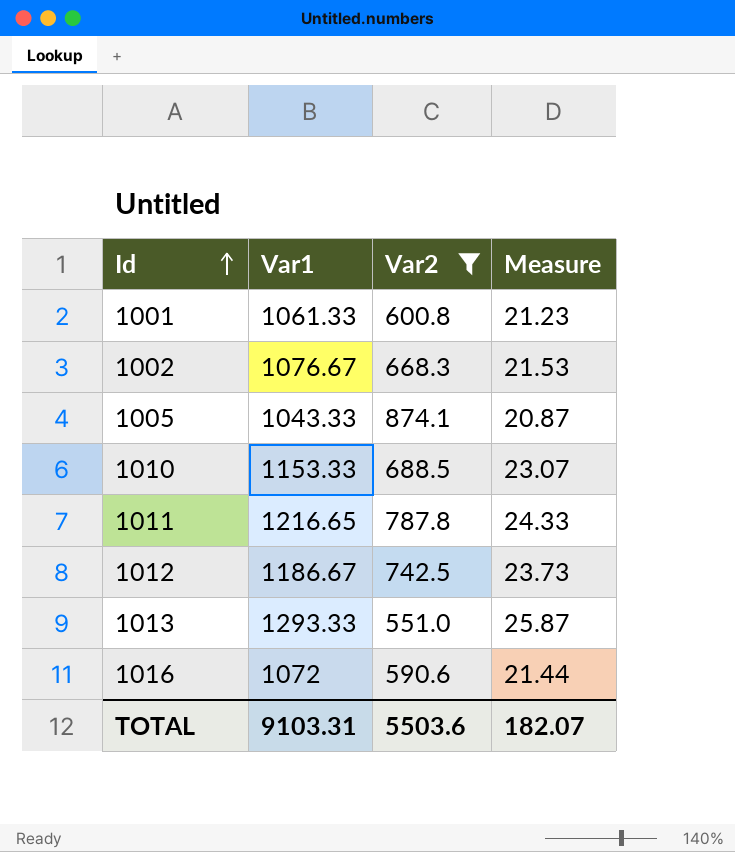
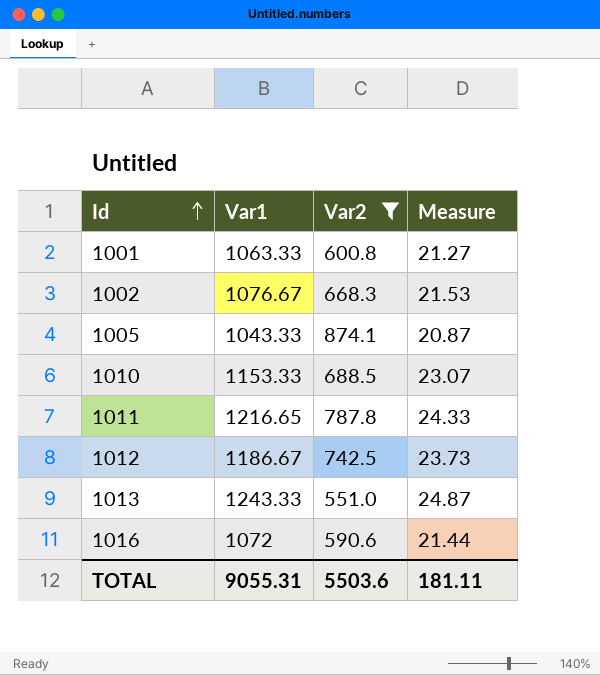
1001 | Var1: 1061.33 -> 1063.33
1001 | Measure: 21.23 -> 21.27
1013 | Var1: 1293.33 -> 1243.33
1013 | Measure: 25.87 -> 24.87
TOTAL | Var1: 9103.31 -> 9055.31
TOTAL | Measure: 182.07 -> 181.11

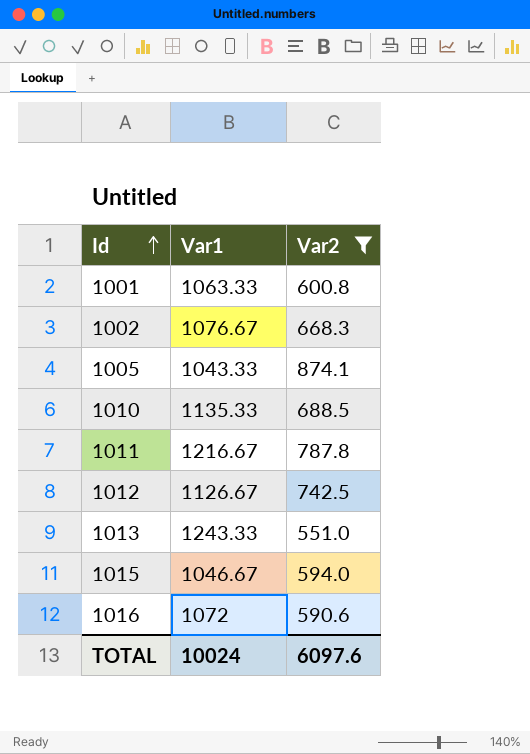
column Measure | formula: [Var1] * 0.02 -> none
1010 | Var1: 1153.33 -> 1135.33
1011 | Var1: 1216.65 -> 1216.67
1012 | Var1: 1186.67 -> 1126.67
row 1015: none -> 1046.67 | 594.0
TOTAL | Var1: 9055.31 -> 10024
TOTAL | Var2: 5503.6 -> 6097.6

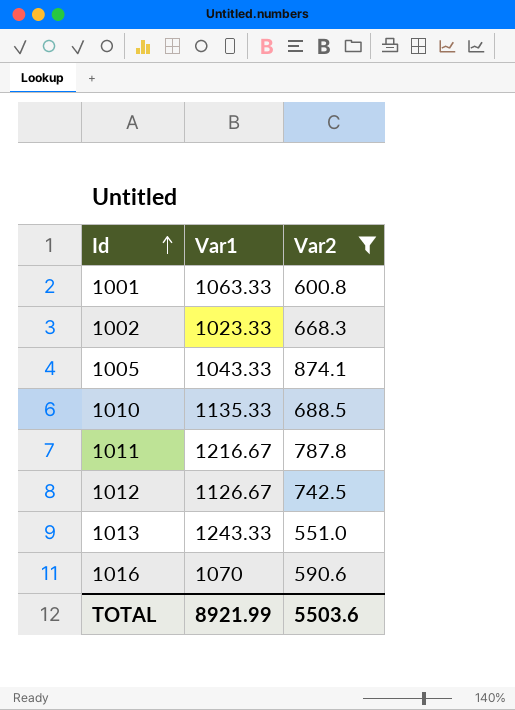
row 1015: 1046.67 | 594.0 -> none
1002 | Var1: 1076.67 -> 1023.33
1016 | Var1: 1072 -> 1070
TOTAL | Var1: 10024 -> 8921.99
TOTAL | Var2: 6097.6 -> 5503.6

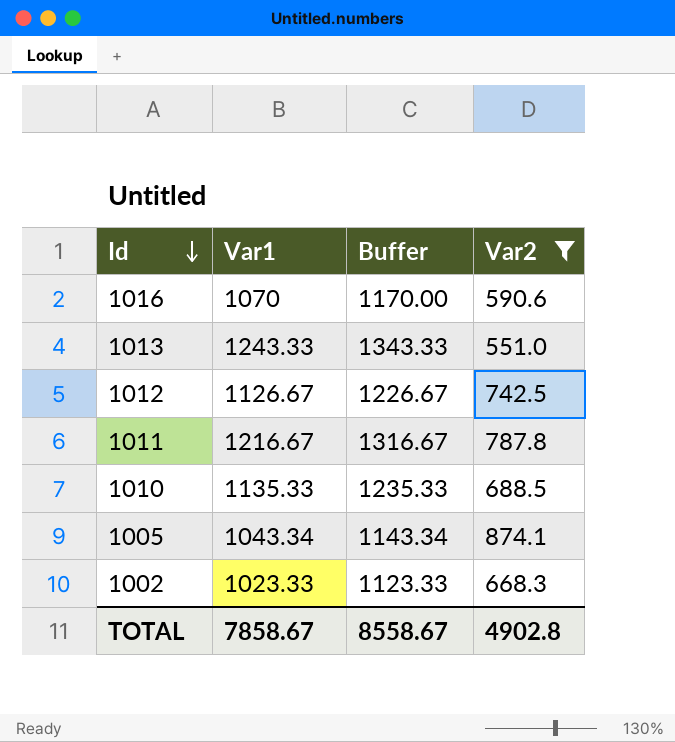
row order: Id ascending -> Id descending
column Buffer | formula: none -> [Var1] + 100
row 1001: 1063.33 | 600.8 -> none
1005 | Var1: 1043.33 -> 1043.34
TOTAL | Var1: 8921.99 -> 7858.67
TOTAL | Var2: 5503.6 -> 4902.8

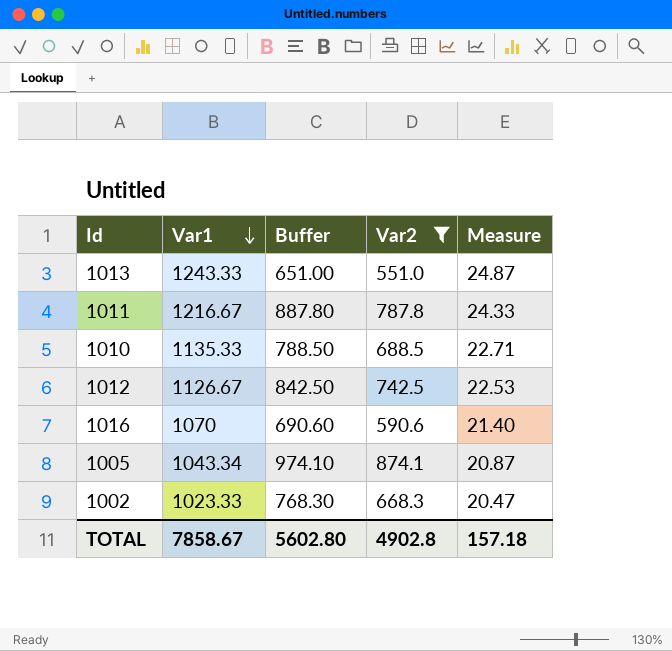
row order: Id descending -> Var1 descending
column Buffer | formula: [Var1] + 100 -> [Var2] + 100
column Measure | formula: none -> [Var1] * 0.02
TOTAL | Buffer: 8558.67 -> 5602.80

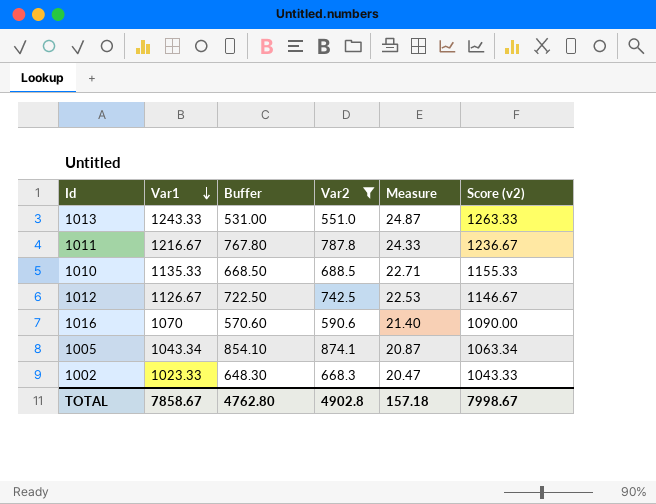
column Buffer | formula: [Var2] + 100 -> [Var2] - 20
column Score (v2) | formula: none -> [Var1] + 20
TOTAL | Buffer: 5602.80 -> 4762.80

